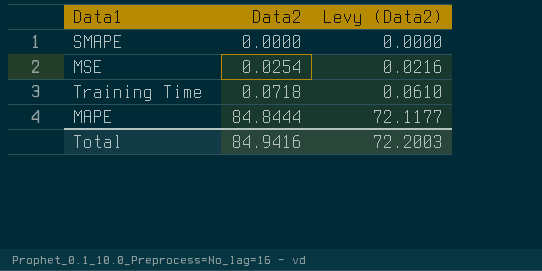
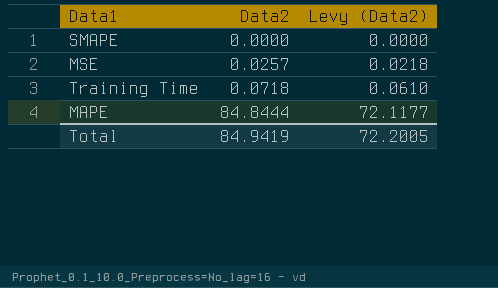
MSE | Data2: 0.0254 -> 0.0257
MSE | Levy (Data2): 0.0216 -> 0.0218
Total | Data2: 84.9416 -> 84.9419
Total | Levy (Data2): 72.2003 -> 72.2005

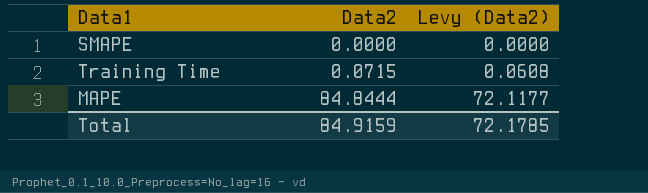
row MSE: 0.0257 | 0.0218 -> none
Training Time | Data2: 0.0718 -> 0.0715
Training Time | Levy (Data2): 0.0610 -> 0.0608
Total | Data2: 84.9419 -> 84.9159
Total | Levy (Data2): 72.2005 -> 72.1785

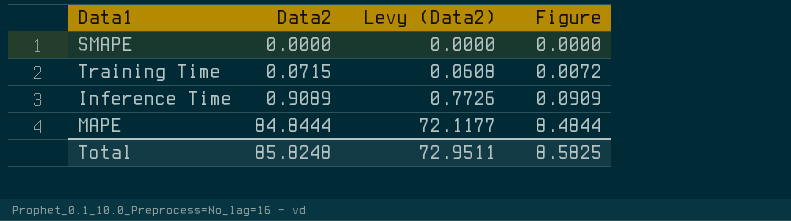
column Figure | formula: none -> [Data2] * 0.1
row Inference Time: none -> 0.9089 | 0.7726 | 0.0909
Total | Data2: 84.9159 -> 85.8248
Total | Levy (Data2): 72.1785 -> 72.9511

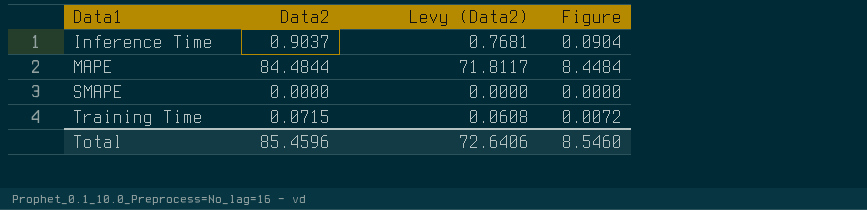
row order: Data2 ascending -> Data1 ascending
Inference Time | Data2: 0.9089 -> 0.9037
Inference Time | Levy (Data2): 0.7726 -> 0.7681
Inference Time | Figure: 0.0909 -> 0.0904
MAPE | Data2: 84.8444 -> 84.4844
MAPE | Levy (Data2): 72.1177 -> 71.8117
MAPE | Figure: 8.4844 -> 8.4484
Total | Data2: 85.8248 -> 85.4596
Total | Levy (Data2): 72.9511 -> 72.6406
Total | Figure: 8.5825 -> 8.5460

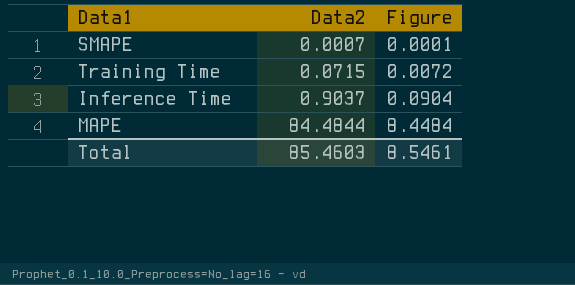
row order: Data1 ascending -> Data2 ascending
column Levy (Data2) | formula: [Data2] * 0.85 -> none
SMAPE | Data2: 0.0000 -> 0.0007
SMAPE | Figure: 0.0000 -> 0.0001
Total | Data2: 85.4596 -> 85.4603
Total | Figure: 8.5460 -> 8.5461

